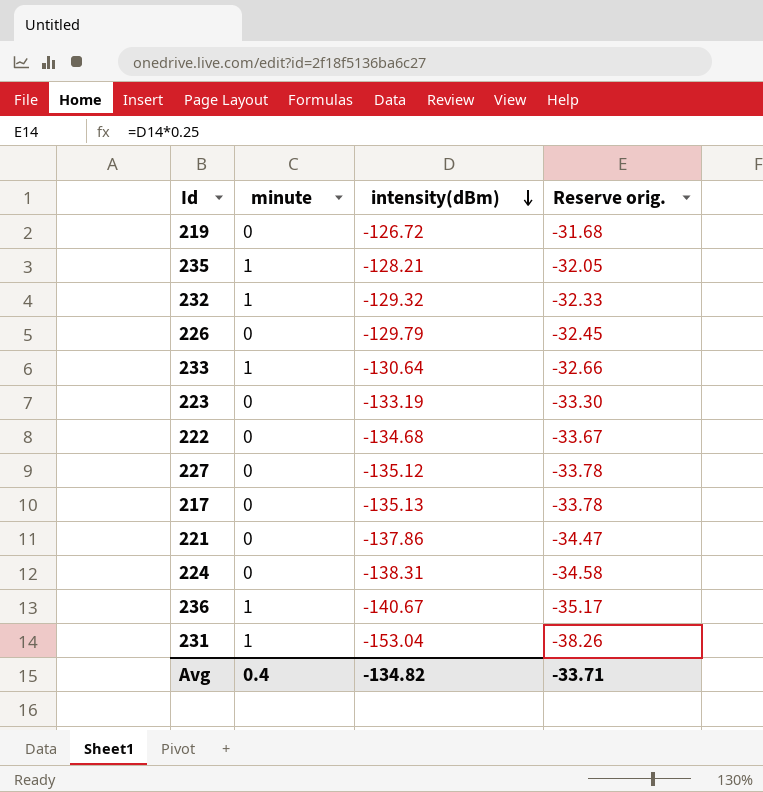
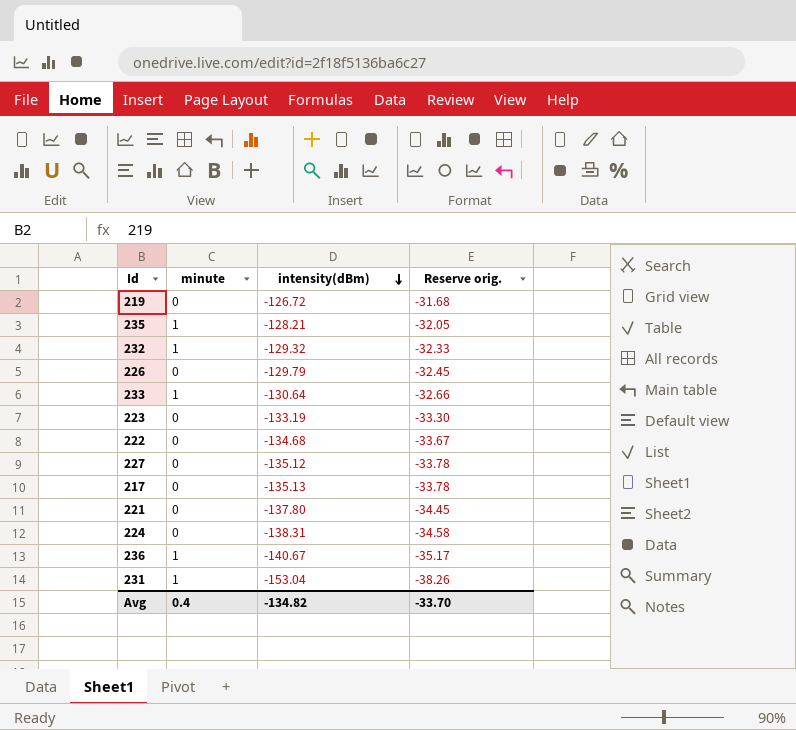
221 | intensity(dBm): -137.86 -> -137.80
221 | Reserve orig.: -34.47 -> -34.45
Avg | Reserve orig.: -33.71 -> -33.70

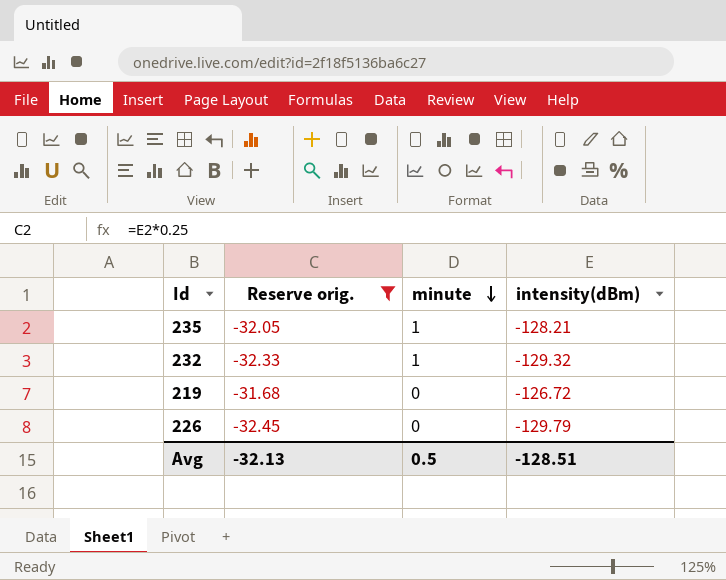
filter: none -> Reserve orig. >= -32.45
row order: intensity(dBm) descending -> minute descending
column Reserve orig. | position: 4 -> 2
Avg | Reserve orig.: -33.70 -> -32.13
Avg | minute: 0.4 -> 0.5
Avg | intensity(dBm): -134.82 -> -128.51

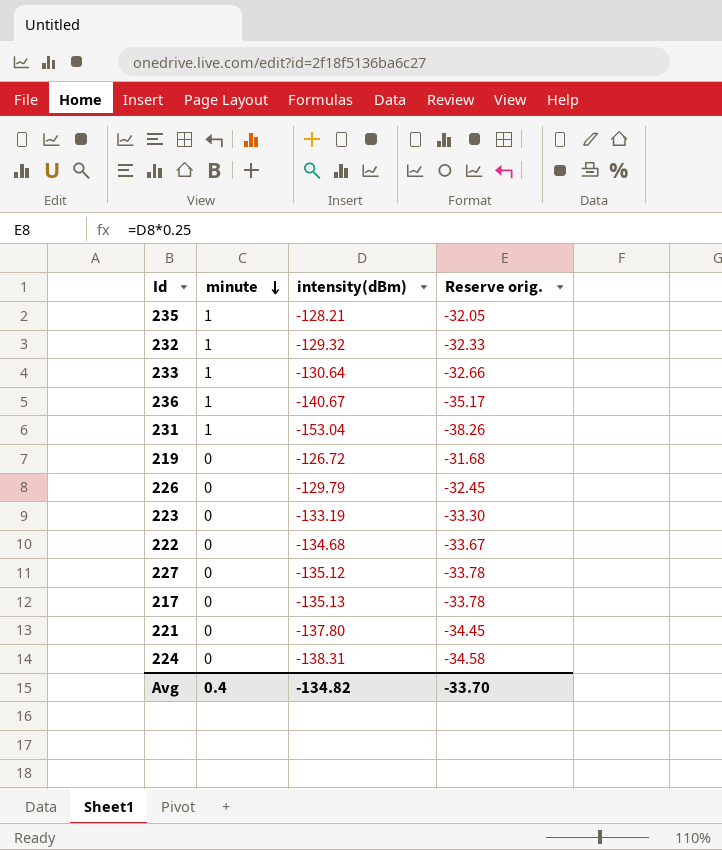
filter: Reserve orig. >= -32.45 -> none
column Reserve orig. | position: 2 -> 4
Avg | minute: 0.5 -> 0.4
Avg | intensity(dBm): -128.51 -> -134.82
Avg | Reserve orig.: -32.13 -> -33.70

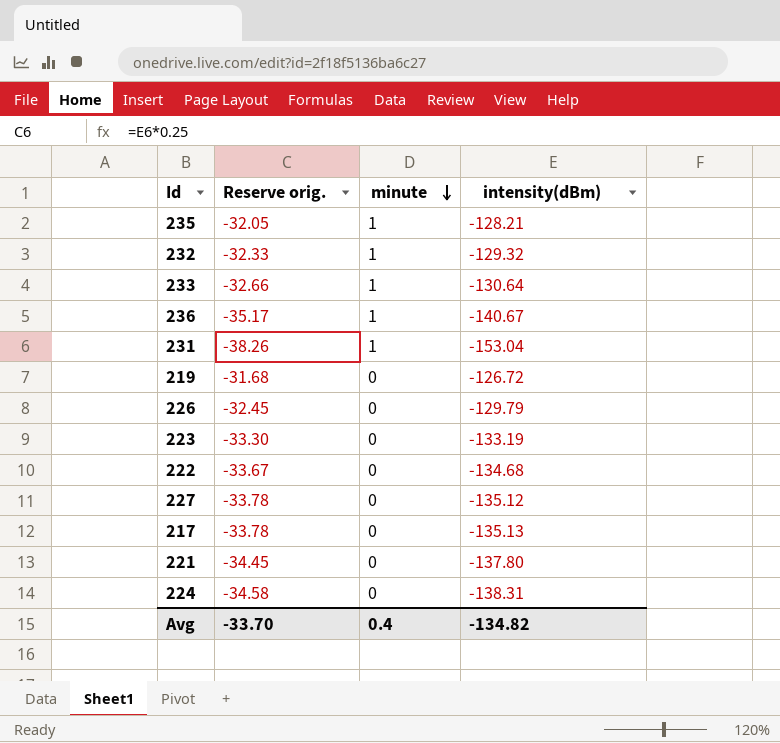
column Reserve orig. | position: 4 -> 2

